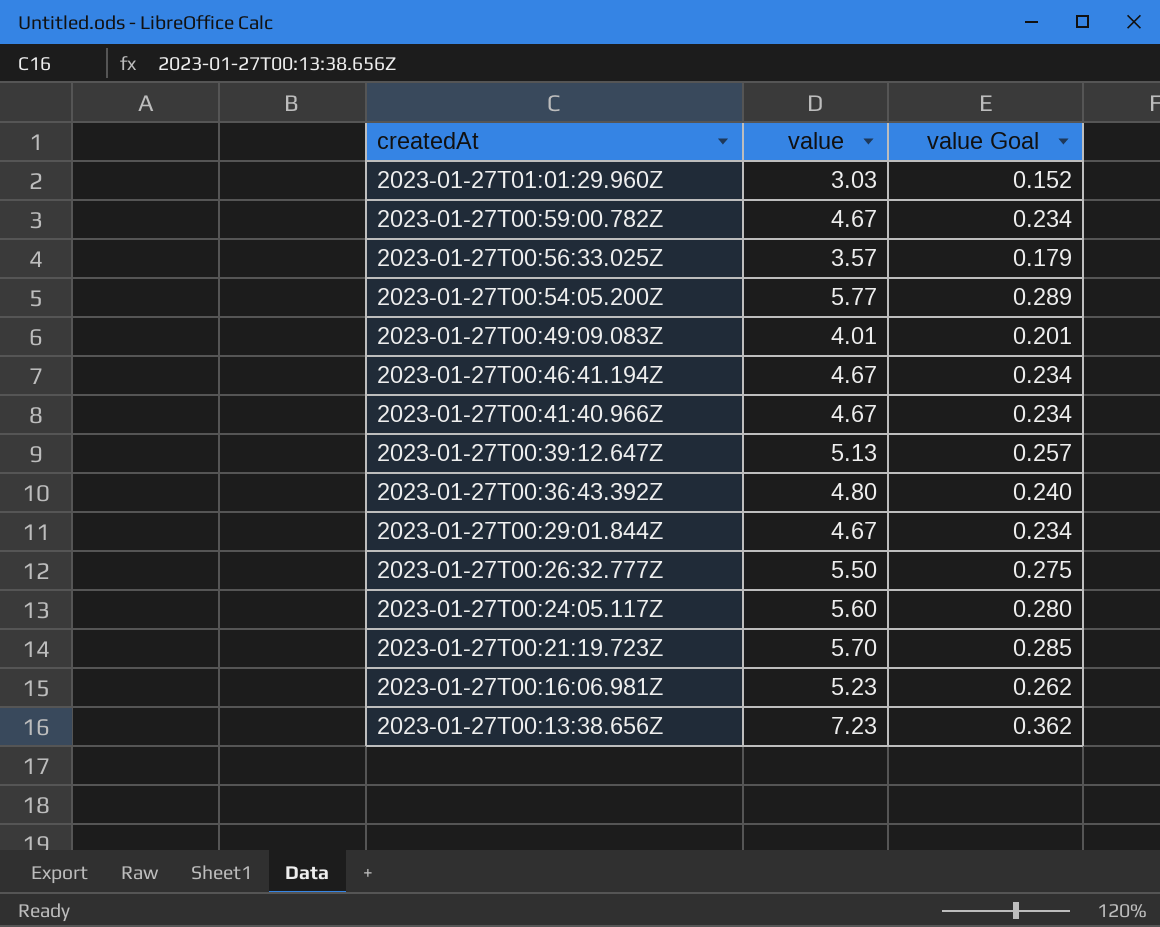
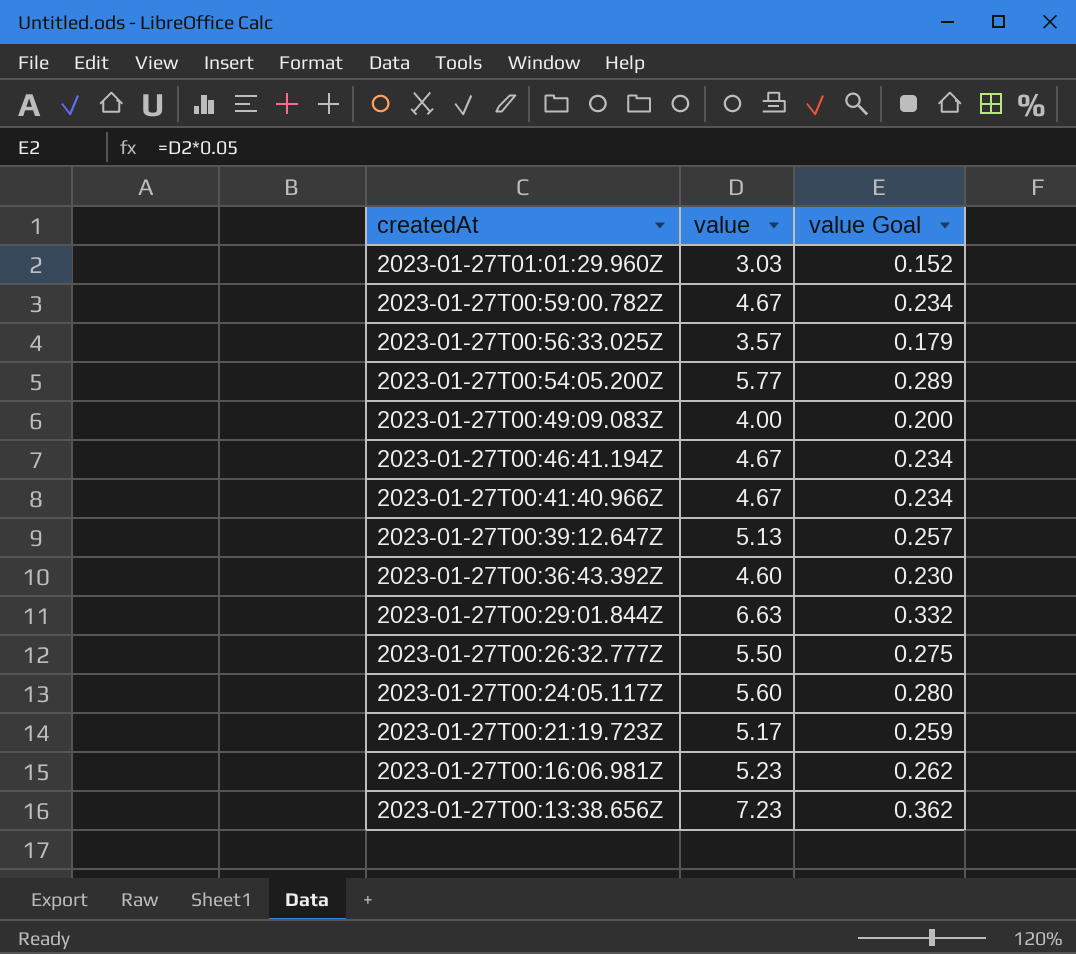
2023-01-27T00:49:09.083Z | value: 4.01 -> 4.00
2023-01-27T00:49:09.083Z | value Goal: 0.201 -> 0.200
2023-01-27T00:36:43.392Z | value: 4.80 -> 4.60
2023-01-27T00:36:43.392Z | value Goal: 0.240 -> 0.230
2023-01-27T00:29:01.844Z | value: 4.67 -> 6.63
2023-01-27T00:29:01.844Z | value Goal: 0.234 -> 0.332
2023-01-27T00:21:19.723Z | value: 5.70 -> 5.17
2023-01-27T00:21:19.723Z | value Goal: 0.285 -> 0.259

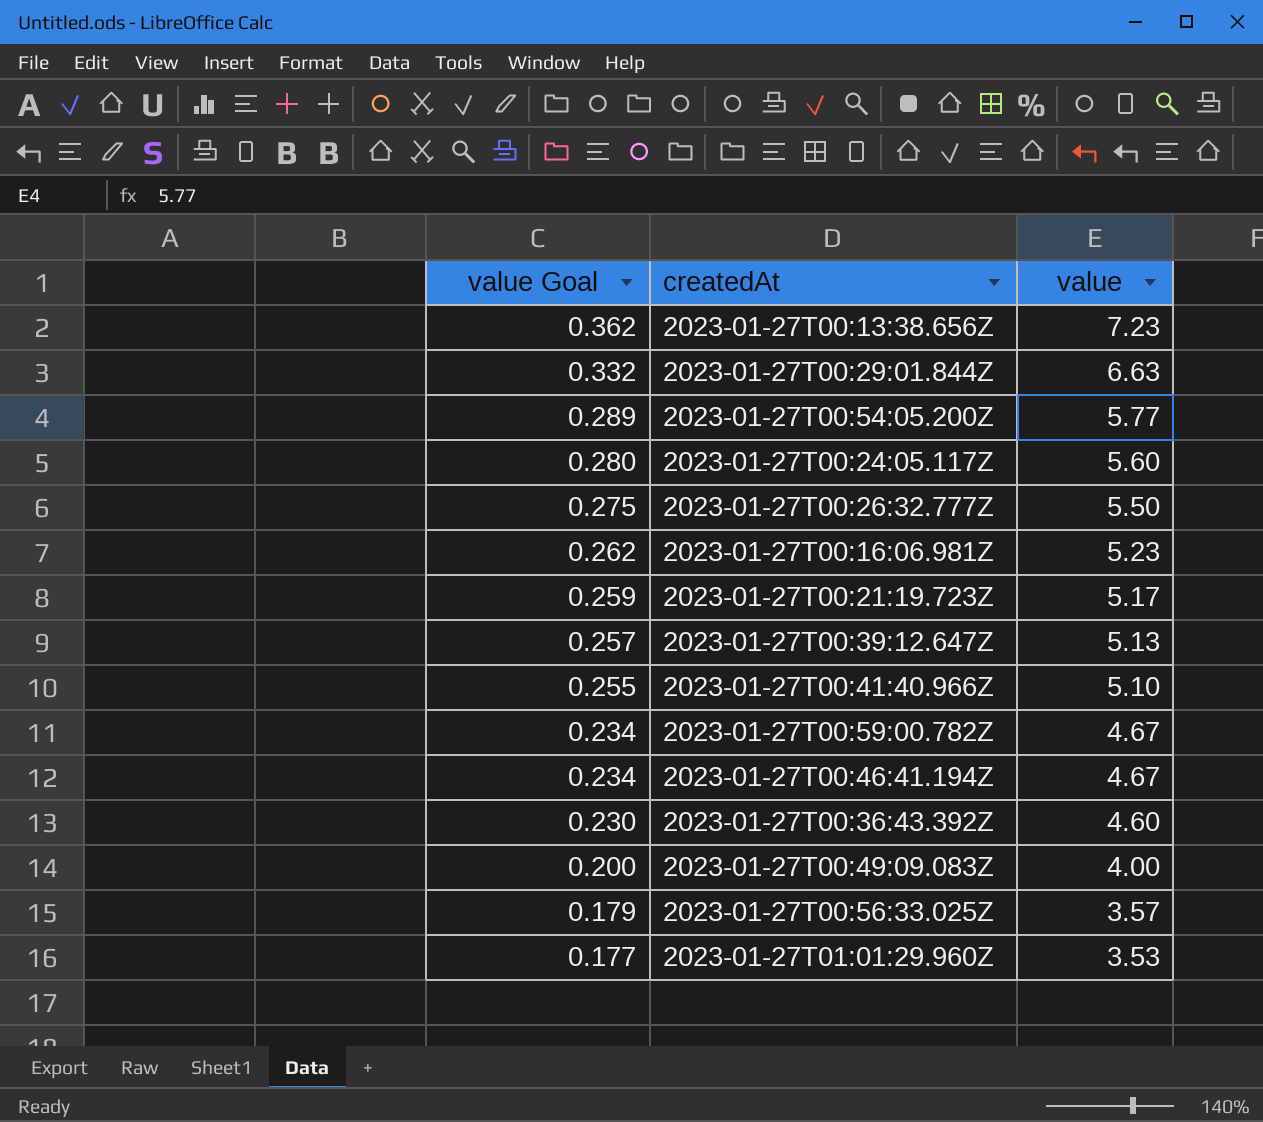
row order: createdAt descending -> value Goal descending
column value Goal | position: 3 -> 1
2023-01-27T00:41:40.966Z | value Goal: 0.234 -> 0.255
2023-01-27T00:41:40.966Z | value: 4.67 -> 5.10
2023-01-27T01:01:29.960Z | value Goal: 0.152 -> 0.177
2023-01-27T01:01:29.960Z | value: 3.03 -> 3.53

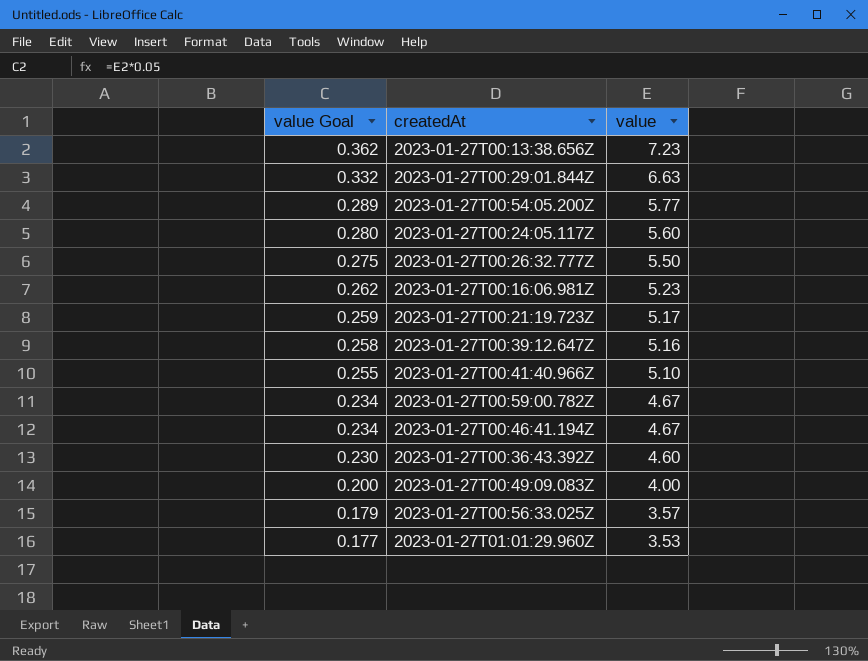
2023-01-27T00:39:12.647Z | value Goal: 0.257 -> 0.258
2023-01-27T00:39:12.647Z | value: 5.13 -> 5.16

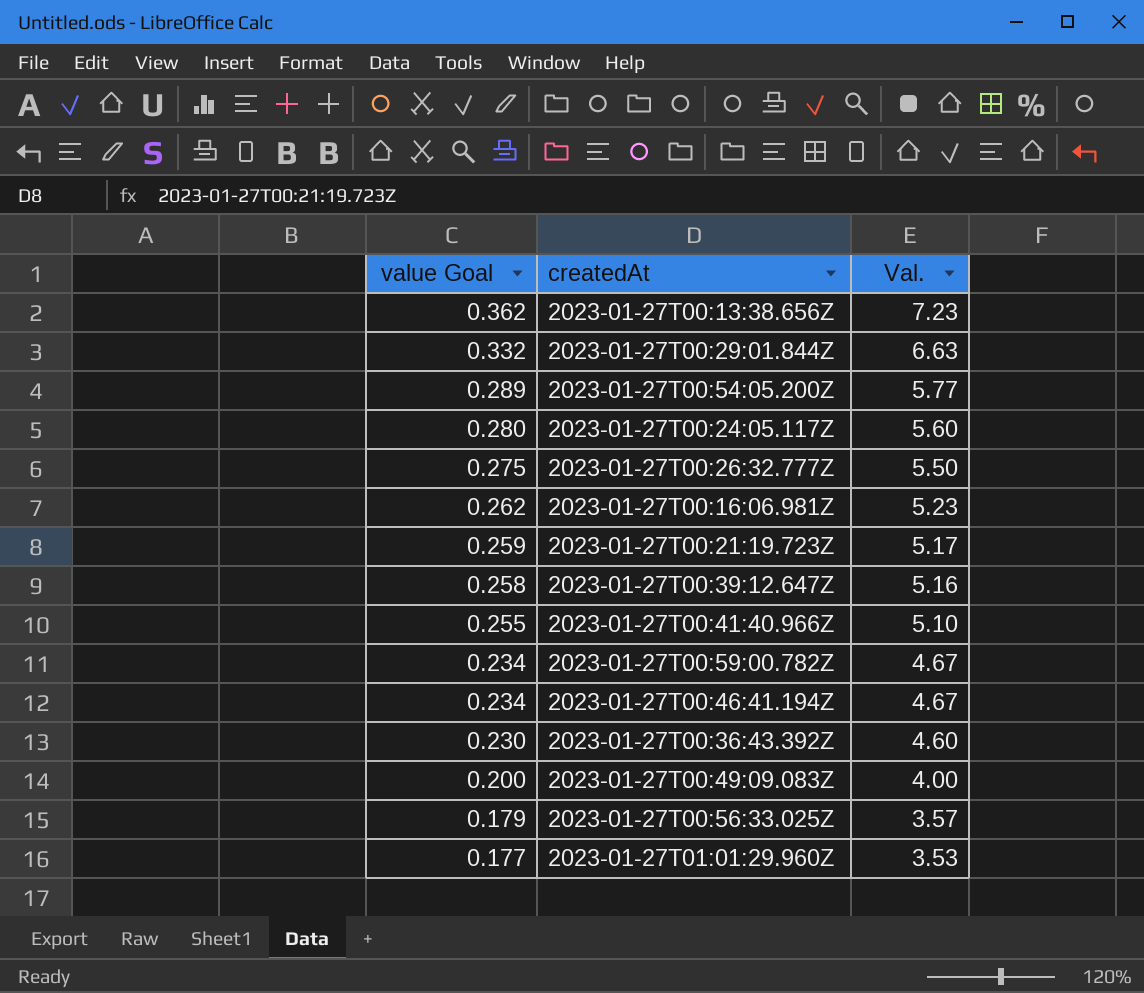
column name: value -> Val.

